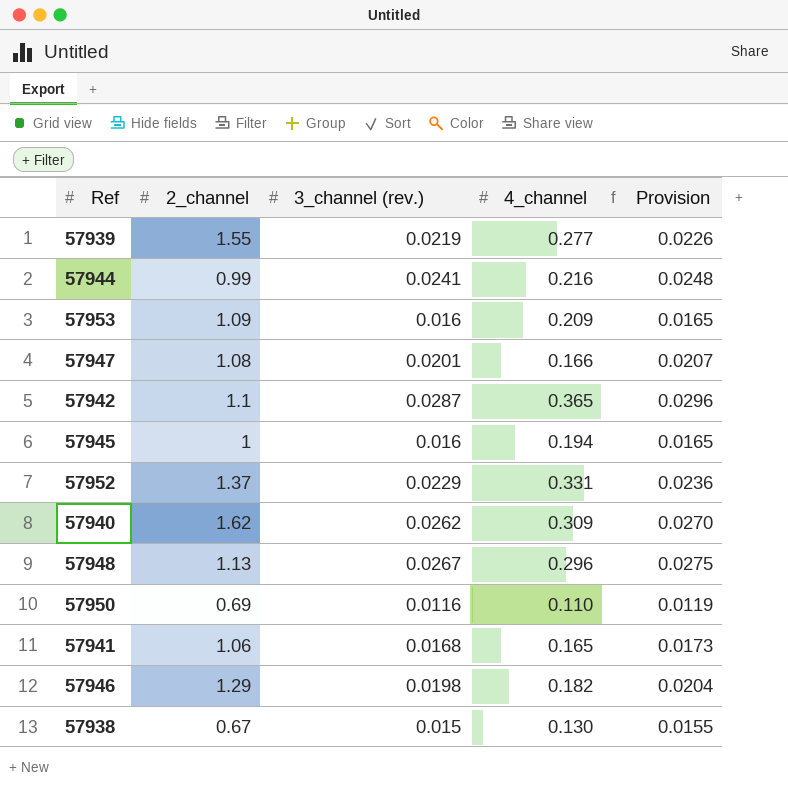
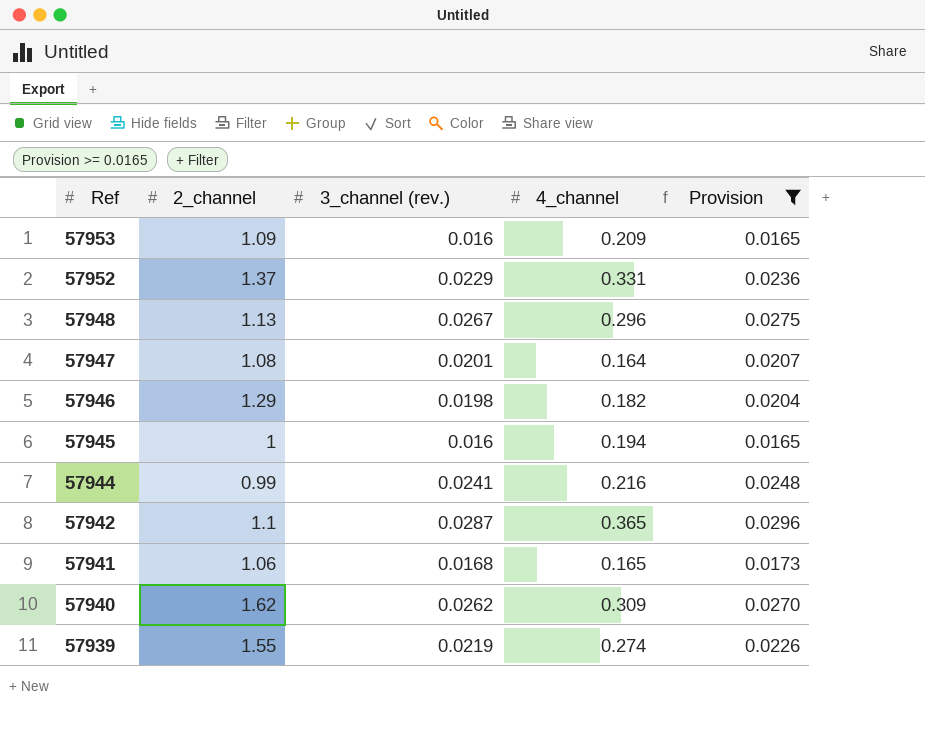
filter: none -> Provision >= 0.0165
row order: none -> Ref descending
57947 | 4_channel: 0.166 -> 0.164
57939 | 4_channel: 0.277 -> 0.274

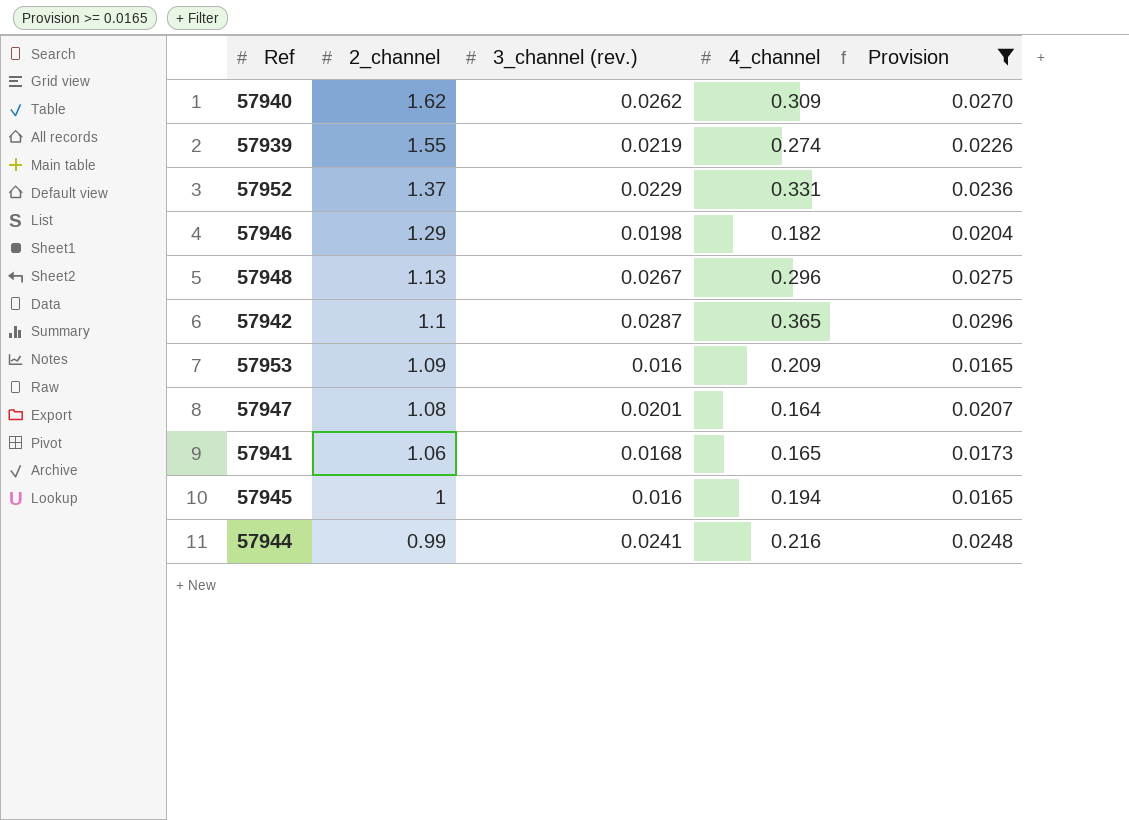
row order: Ref descending -> 2_channel descending

